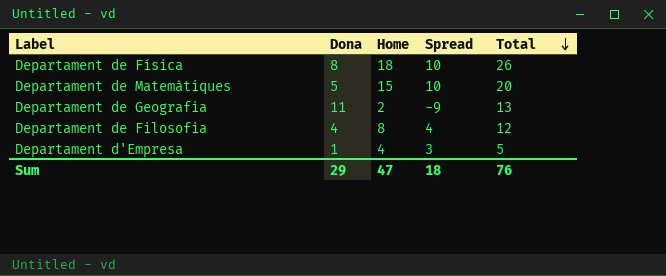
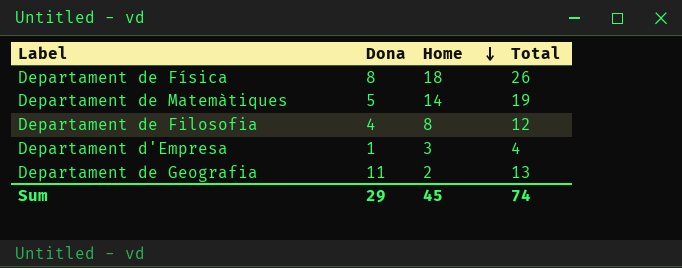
row order: Total descending -> Home descending
column Spread | formula: [Home] - [Dona] -> none
Departament de Matemàtiques | Home: 15 -> 14
Departament de Matemàtiques | Total: 20 -> 19
Departament d'Empresa | Home: 4 -> 3
Departament d'Empresa | Total: 5 -> 4
Sum | Home: 47 -> 45
Sum | Total: 76 -> 74

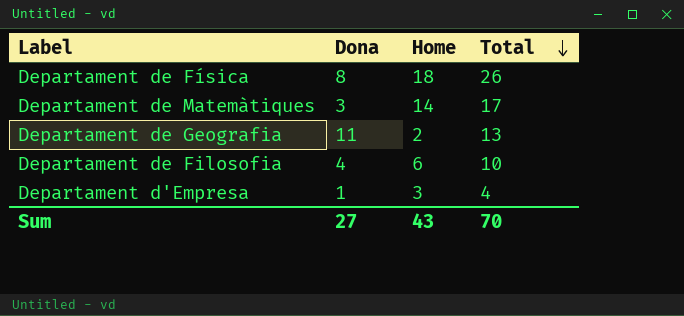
row order: Home descending -> Total descending
Departament de Matemàtiques | Dona: 5 -> 3
Departament de Matemàtiques | Total: 19 -> 17
Departament de Filosofia | Home: 8 -> 6
Departament de Filosofia | Total: 12 -> 10
Sum | Dona: 29 -> 27
Sum | Home: 45 -> 43
Sum | Total: 74 -> 70

